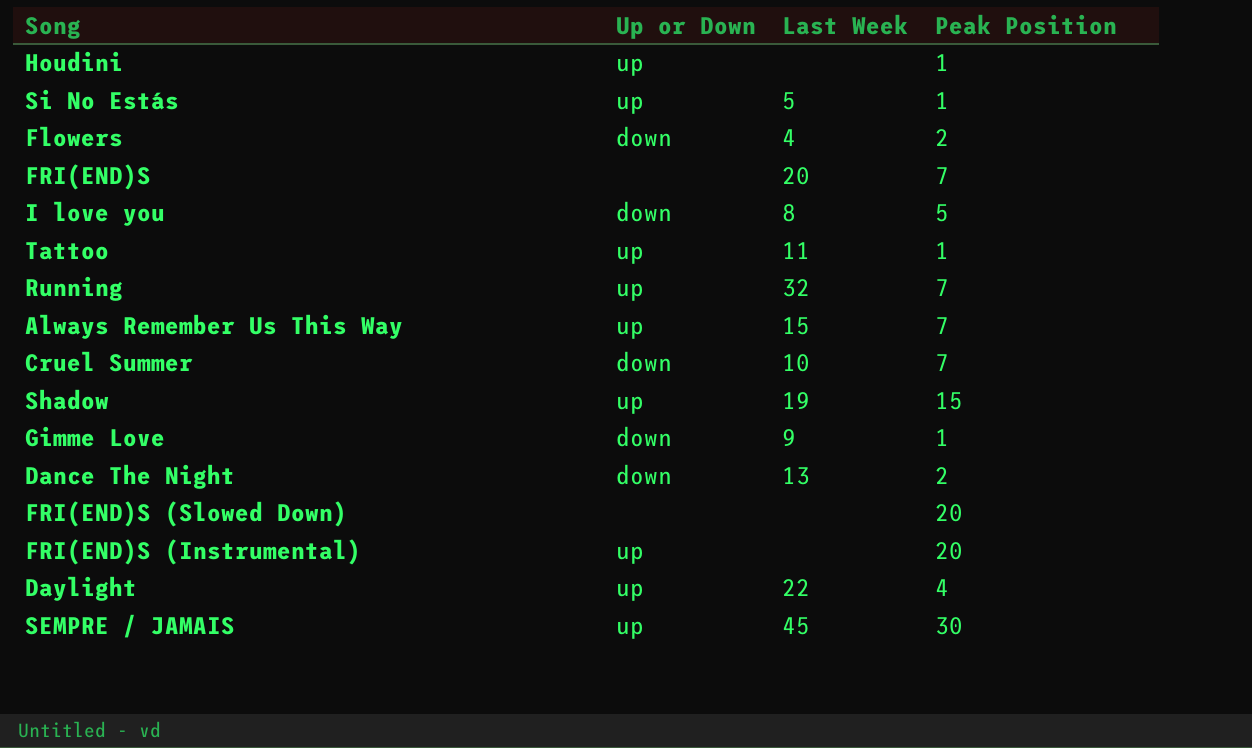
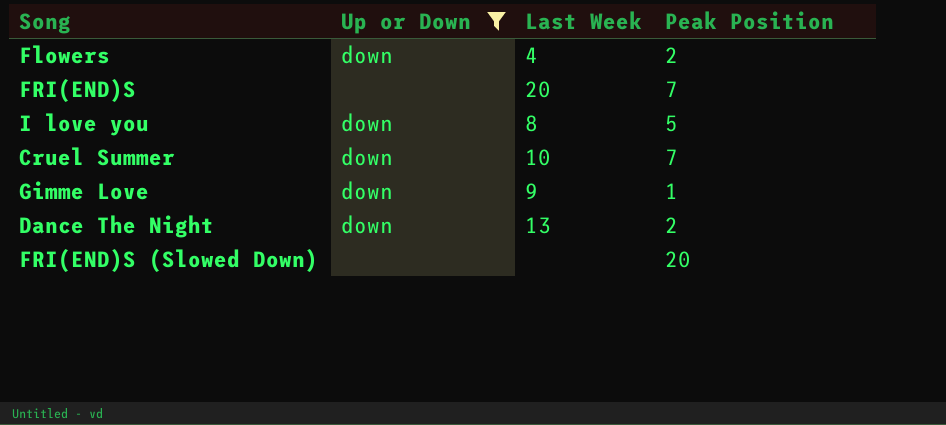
filter: none -> Up or Down != up

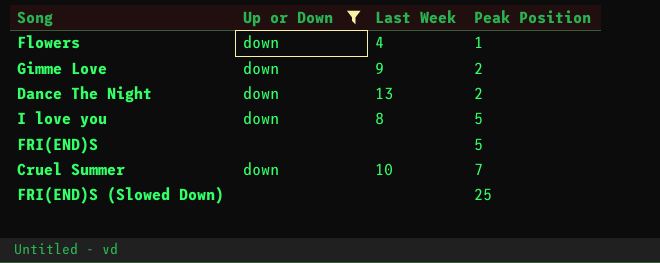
row order: none -> Peak Position ascending
Flowers | Peak Position: 2 -> 1
Gimme Love | Peak Position: 1 -> 2
FRI(END)S | Last Week: 20 -> none
FRI(END)S | Peak Position: 7 -> 5
FRI(END)S (Slowed Down) | Peak Position: 20 -> 25

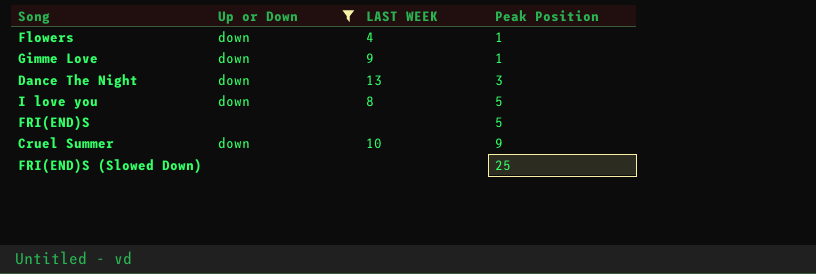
column name: Last Week -> LAST WEEK
Gimme Love | Peak Position: 2 -> 1
Dance The Night | Peak Position: 2 -> 3
Cruel Summer | Peak Position: 7 -> 9

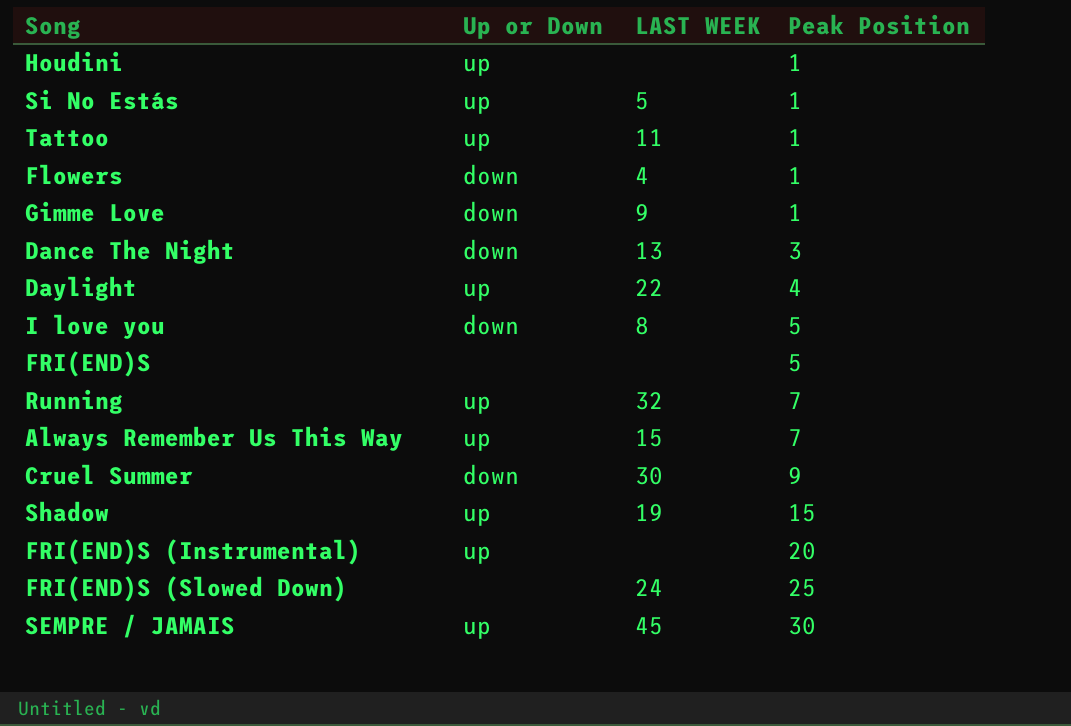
filter: Up or Down != up -> none
Cruel Summer | LAST WEEK: 10 -> 30
FRI(END)S (Slowed Down) | LAST WEEK: none -> 24

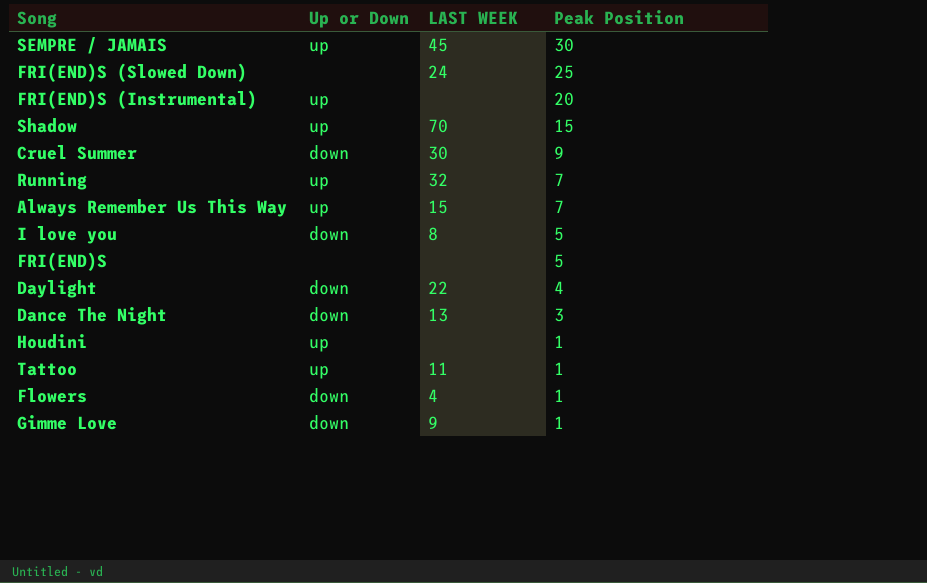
row order: Peak Position ascending -> Peak Position descending
row Si No Estás: up | 5 | 1 -> none
Shadow | LAST WEEK: 19 -> 70
Daylight | Up or Down: up -> down

